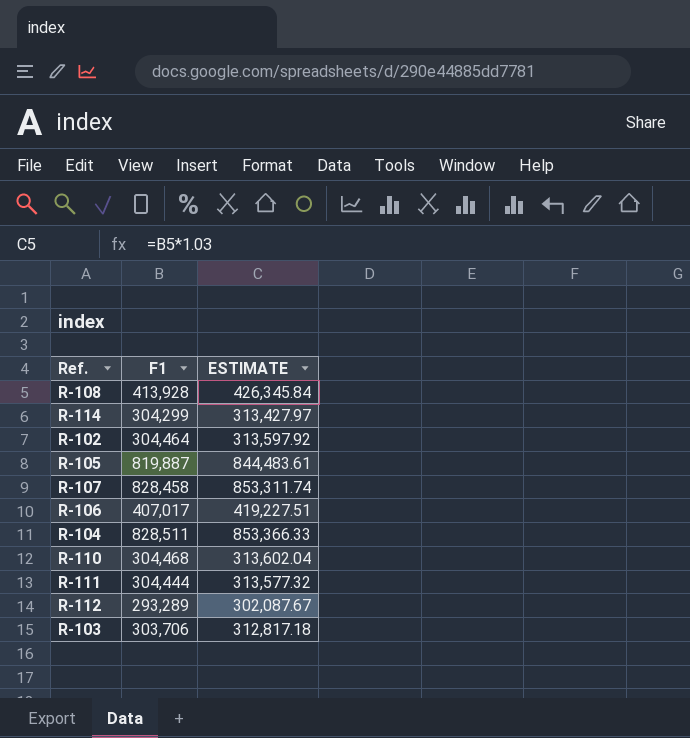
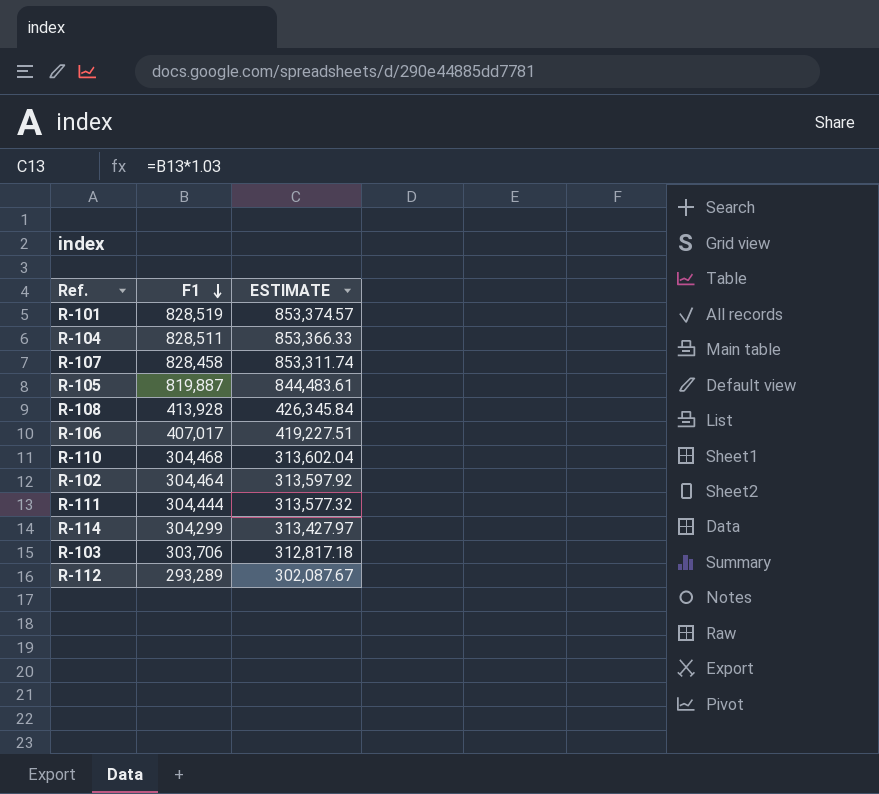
row order: none -> F1 descending
row R-101: none -> 828,519 | 853,374.57

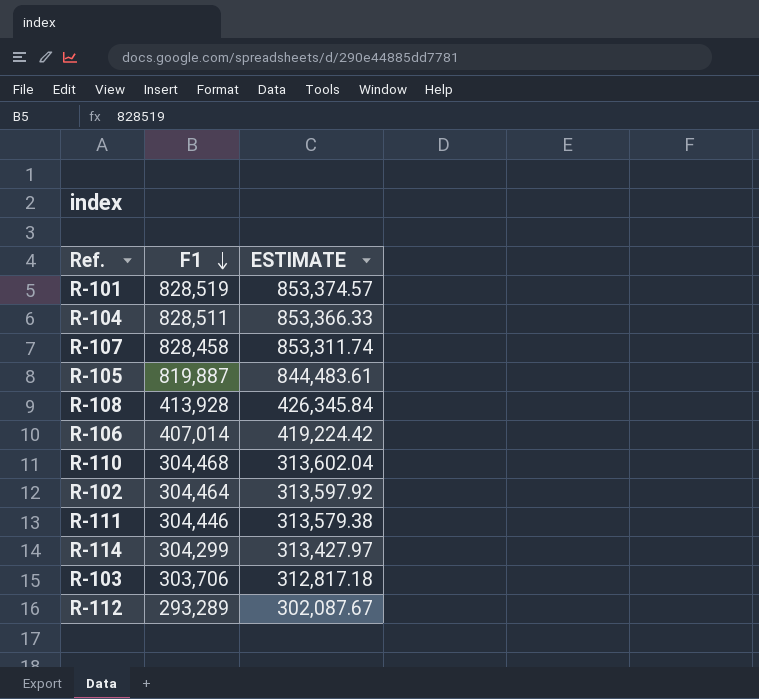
R-106 | F1: 407,017 -> 407,014
R-106 | ESTIMATE: 419,227.51 -> 419,224.42
R-111 | F1: 304,444 -> 304,446
R-111 | ESTIMATE: 313,577.32 -> 313,579.38

